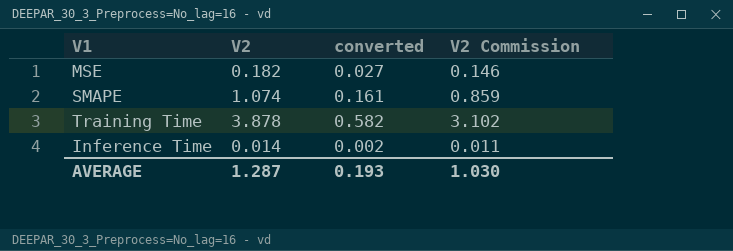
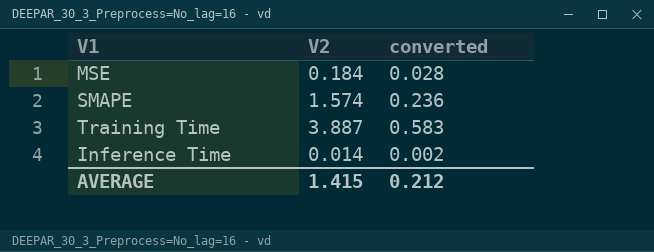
column V2 Commission | formula: [V2] * 0.8 -> none
MSE | V2: 0.182 -> 0.184
MSE | converted: 0.027 -> 0.028
SMAPE | V2: 1.074 -> 1.574
SMAPE | converted: 0.161 -> 0.236
Training Time | V2: 3.878 -> 3.887
Training Time | converted: 0.582 -> 0.583
AVERAGE | V2: 1.287 -> 1.415
AVERAGE | converted: 0.193 -> 0.212

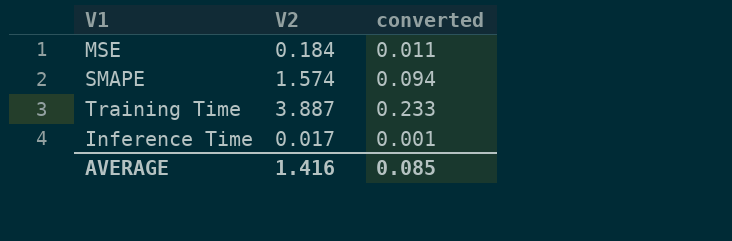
column converted | formula: [V2] * 0.15 -> [V2] * 0.06
Inference Time | V2: 0.014 -> 0.017
AVERAGE | V2: 1.415 -> 1.416
AVERAGE | converted: 0.212 -> 0.085

